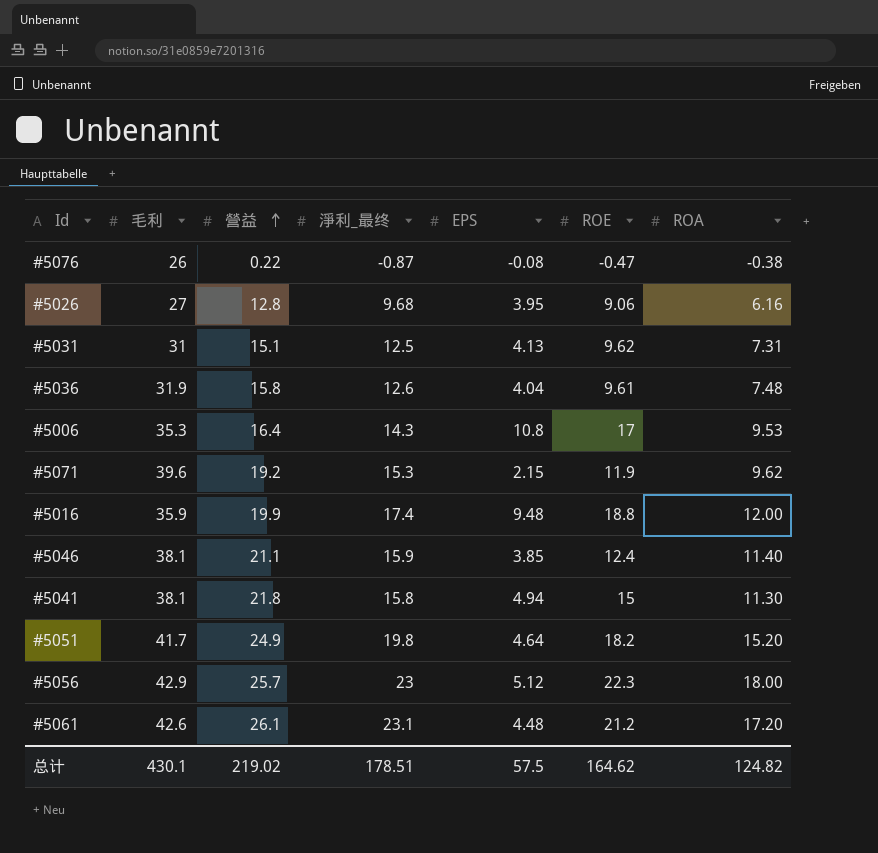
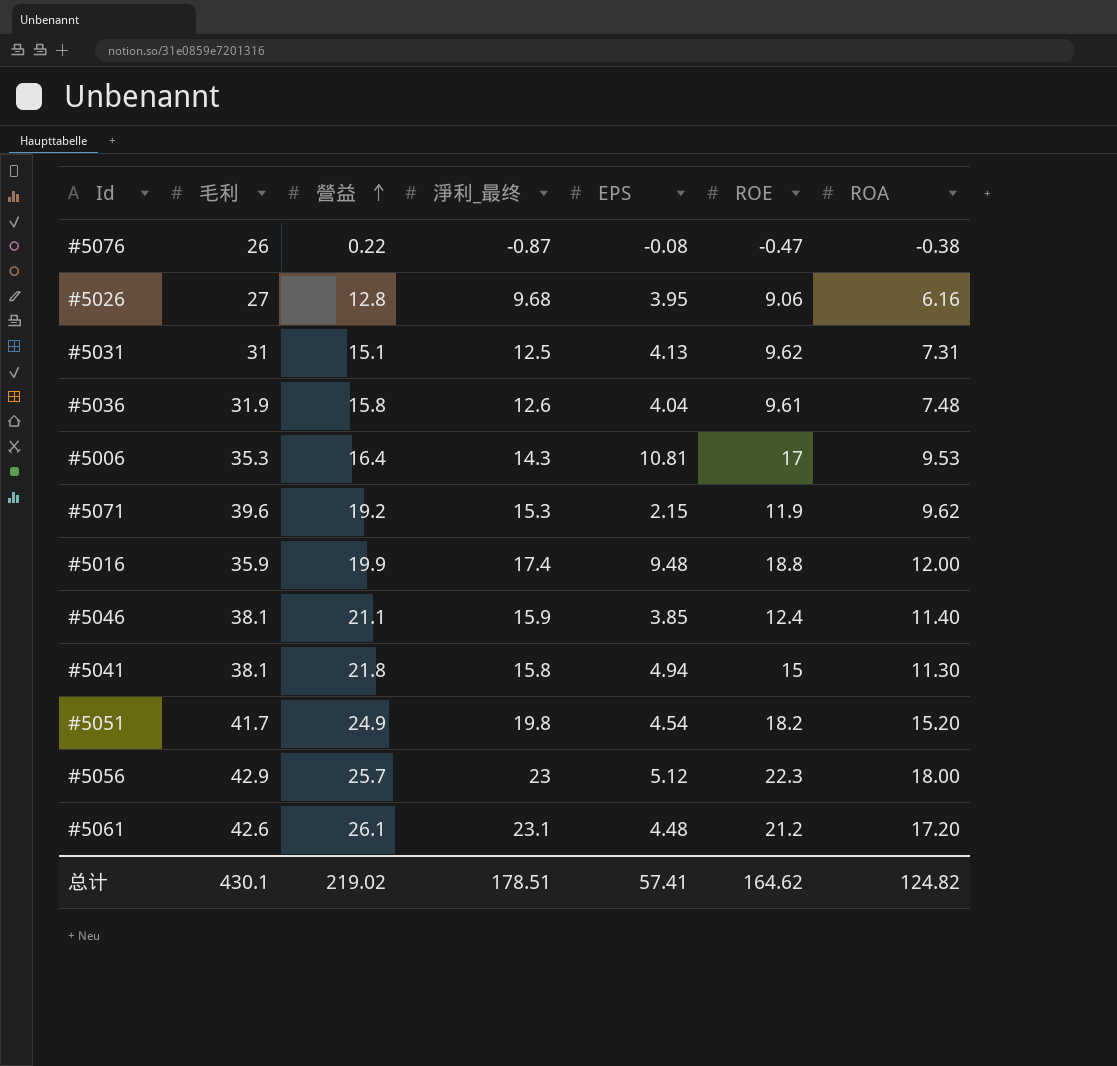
#5006 | EPS: 10.8 -> 10.81
#5051 | EPS: 4.64 -> 4.54
总计 | EPS: 57.5 -> 57.41

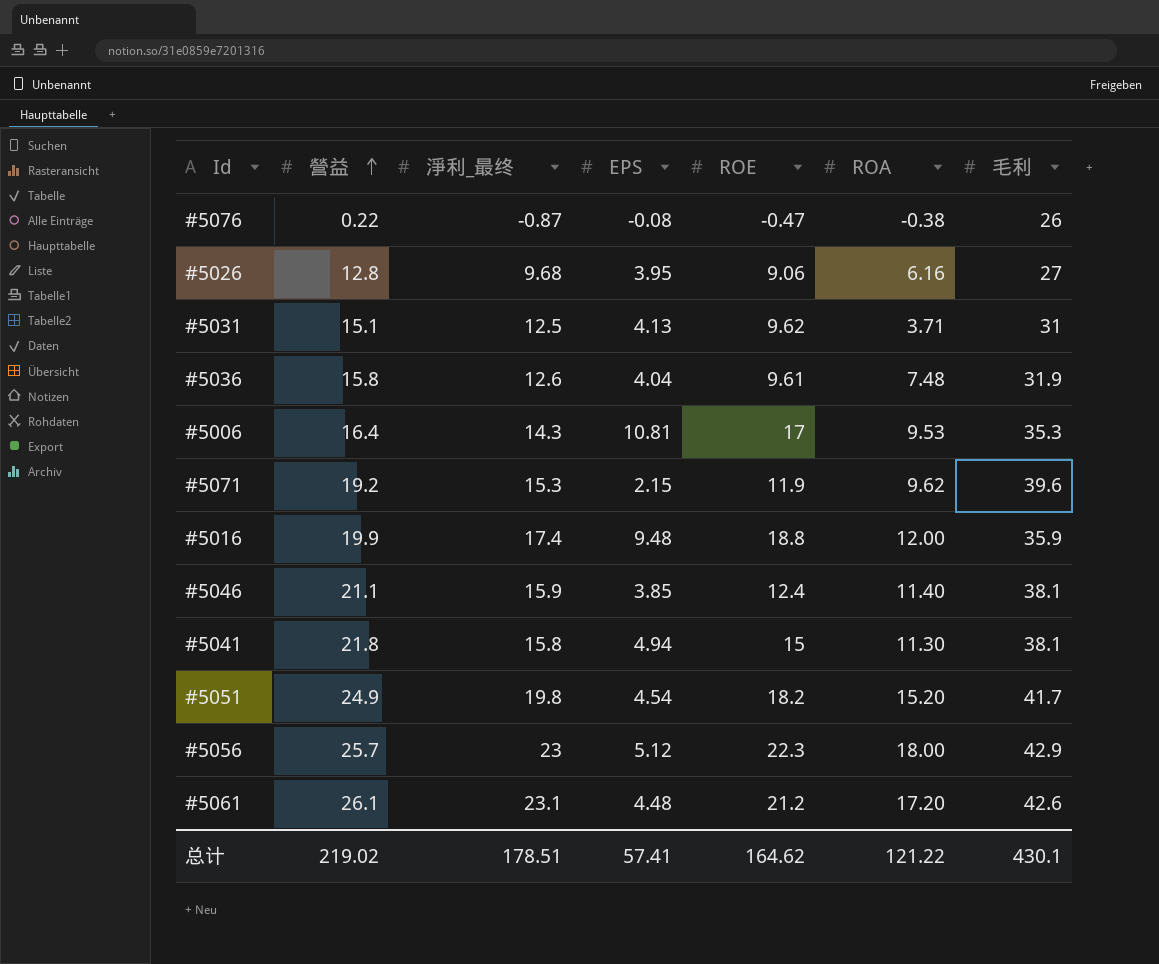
column 毛利 | position: 2 -> 7
#5031 | ROA: 7.31 -> 3.71
总计 | ROA: 124.82 -> 121.22

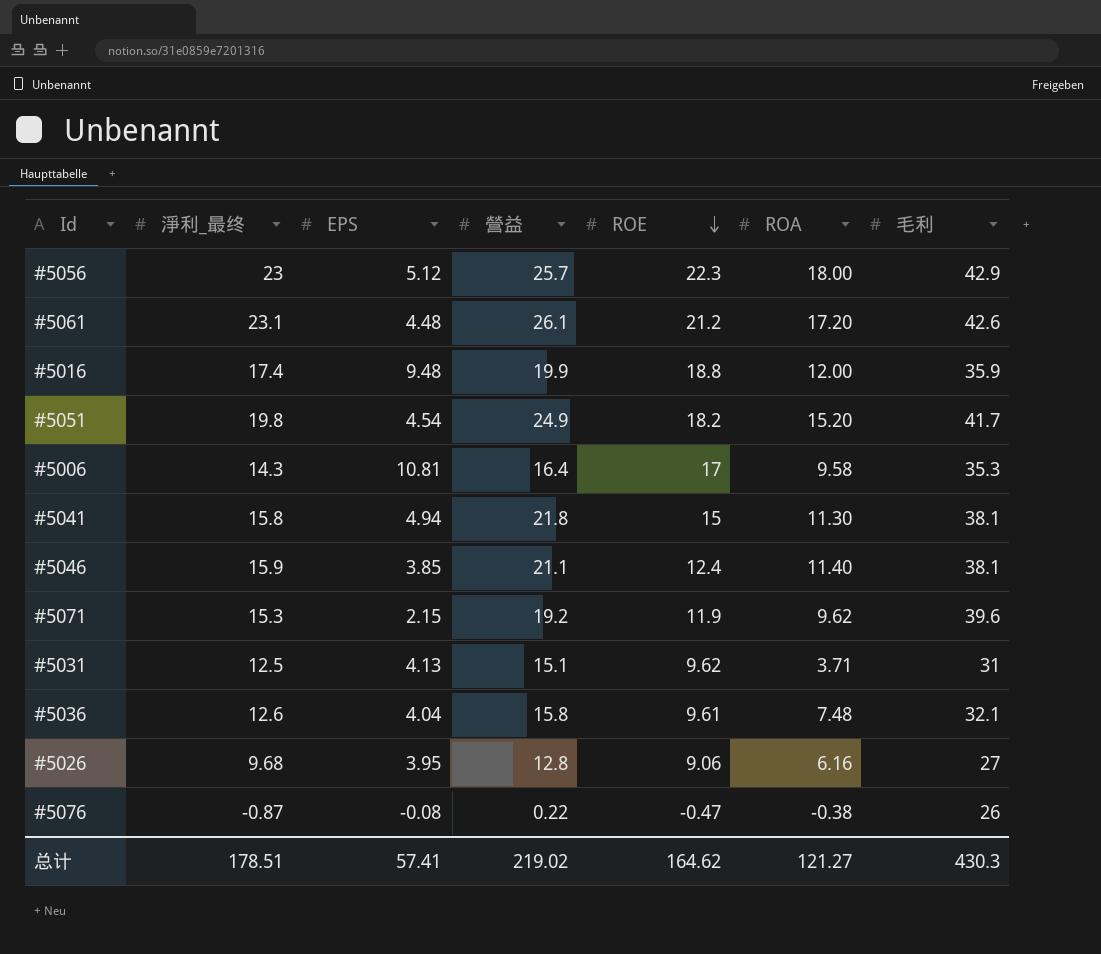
row order: 營益 ascending -> ROE descending
column 營益 | position: 2 -> 4
#5006 | ROA: 9.53 -> 9.58
#5036 | 毛利: 31.9 -> 32.1
总计 | ROA: 121.22 -> 121.27
总计 | 毛利: 430.1 -> 430.3

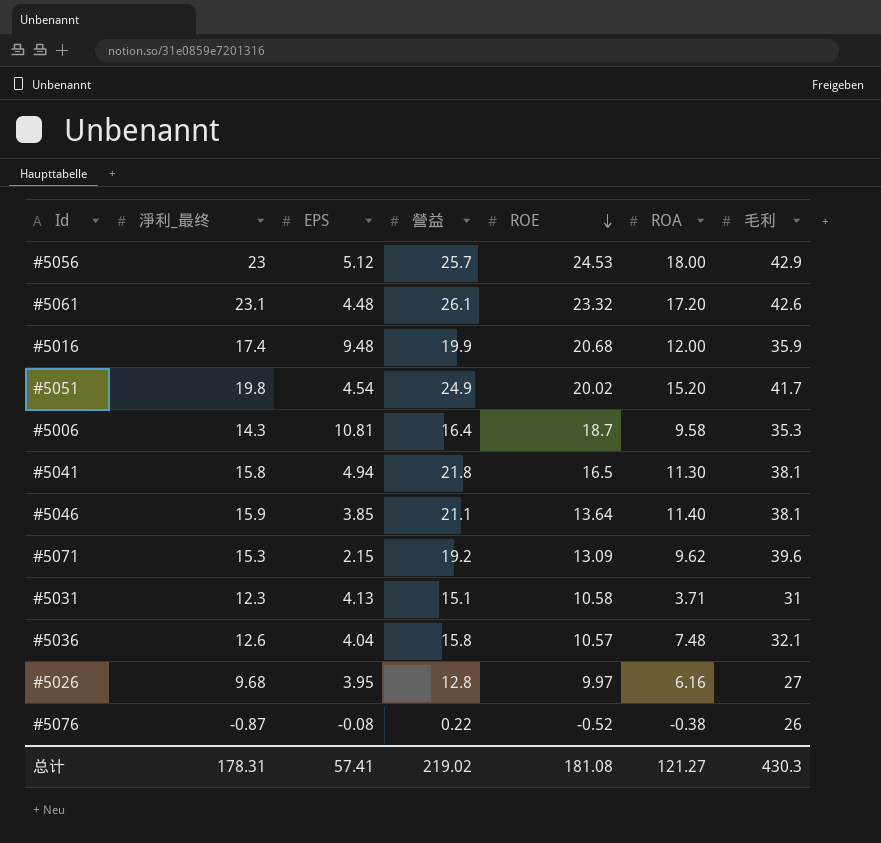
#5056 | ROE: 22.3 -> 24.53
#5061 | ROE: 21.2 -> 23.32
#5016 | ROE: 18.8 -> 20.68
#5051 | ROE: 18.2 -> 20.02
#5006 | ROE: 17 -> 18.7
#5041 | ROE: 15 -> 16.5
#5046 | ROE: 12.4 -> 13.64
#5071 | ROE: 11.9 -> 13.09
#5031 | 淨利_最终: 12.5 -> 12.3
#5031 | ROE: 9.62 -> 10.58
#5036 | ROE: 9.61 -> 10.57
#5026 | ROE: 9.06 -> 9.97
#5076 | ROE: -0.47 -> -0.52
总计 | 淨利_最终: 178.51 -> 178.31
总计 | ROE: 164.62 -> 181.08

